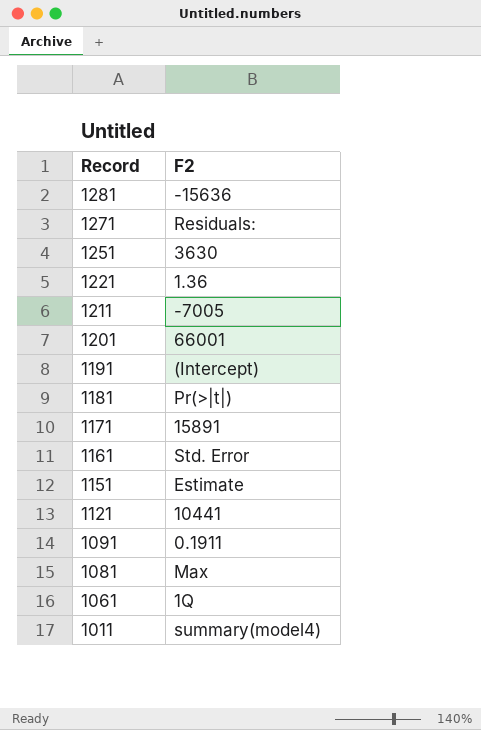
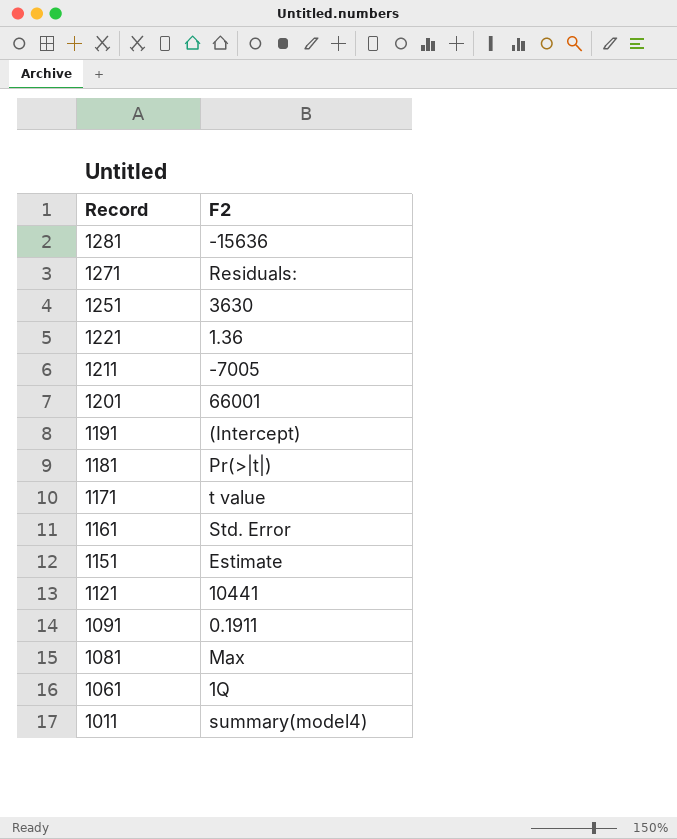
1171 | F2: 15891 -> t value

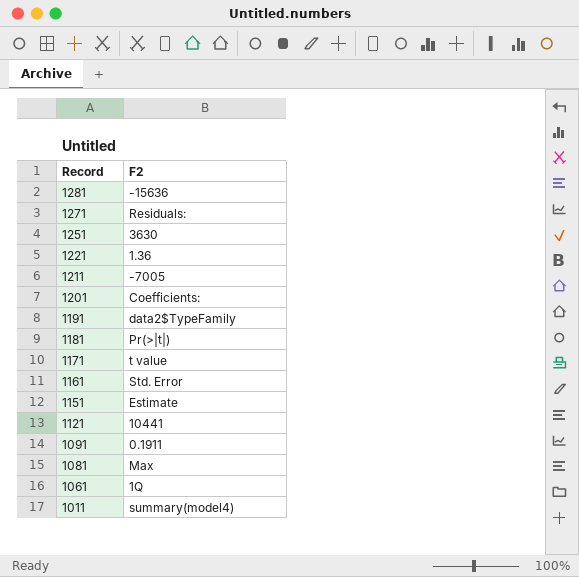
1201 | F2: 66001 -> Coefficients:
1191 | F2: (Intercept) -> data2$TypeFamily

